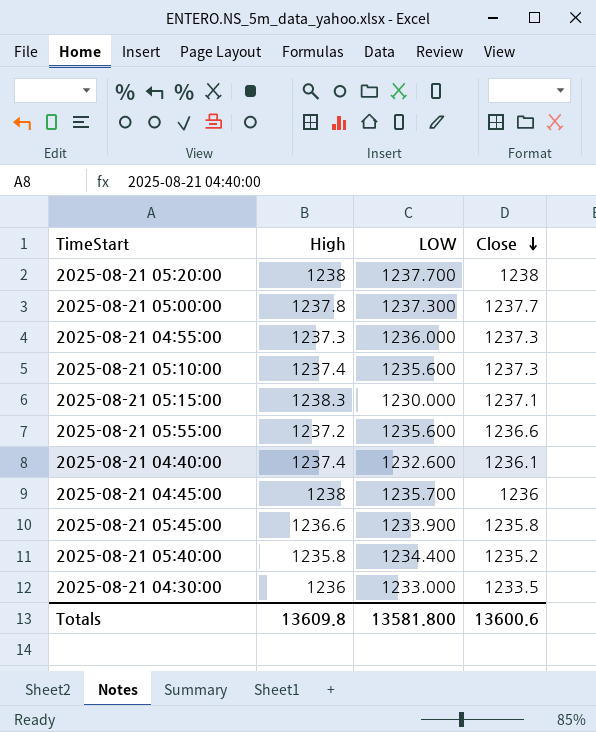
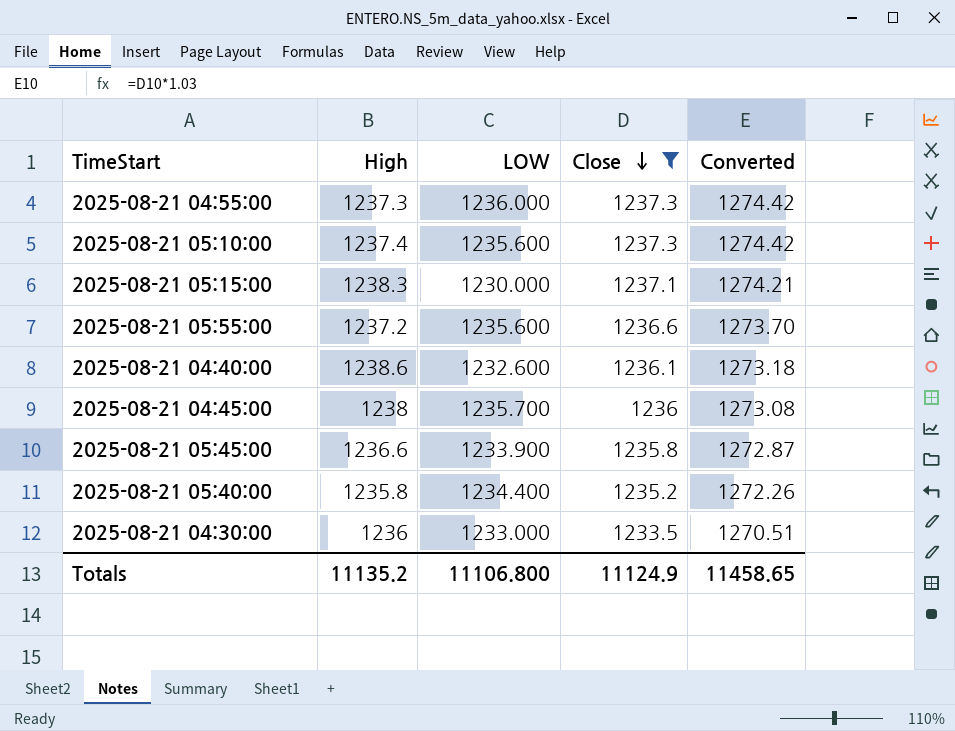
filter: none -> Close <= 1237.3
column Converted | formula: none -> [Close] * 1.03
2025-08-21 04:40:00 | High: 1237.4 -> 1238.6
Totals | High: 13609.8 -> 11135.2
Totals | LOW: 13581.800 -> 11106.800
Totals | Close: 13600.6 -> 11124.9

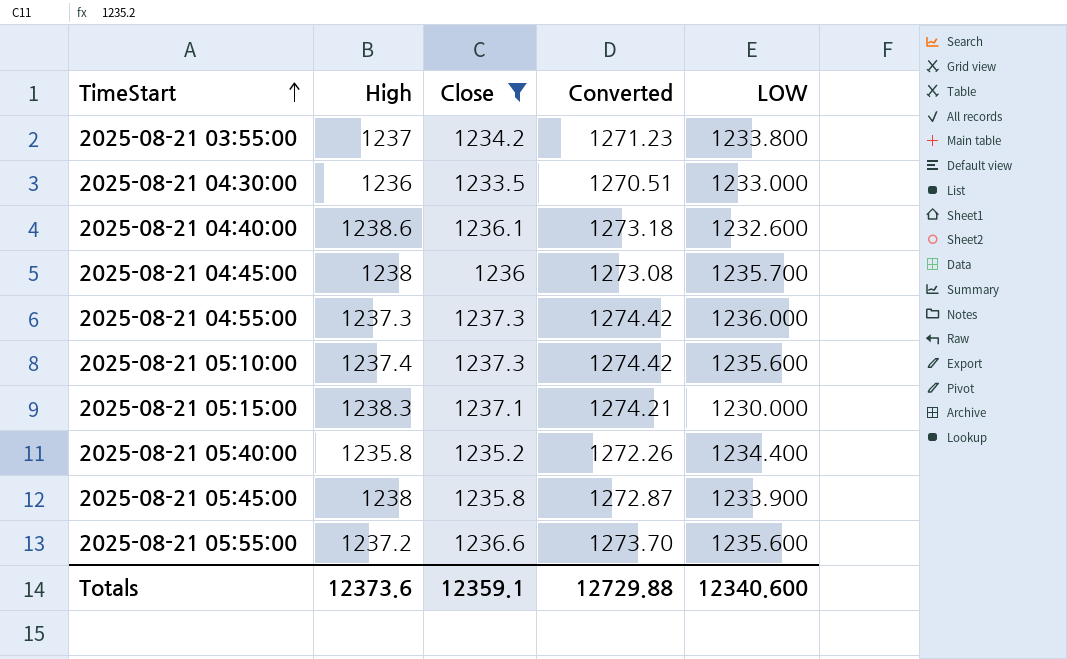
row order: Close descending -> TimeStart ascending
column LOW | position: 3 -> 5
row 2025-08-21 03:55:00: none -> 1237 | 1234.2 | 1271.23 | 1233.800
2025-08-21 05:45:00 | High: 1236.6 -> 1238
Totals | High: 11135.2 -> 12373.6
Totals | Close: 11124.9 -> 12359.1
Totals | Converted: 11458.65 -> 12729.88
Totals | LOW: 11106.800 -> 12340.600

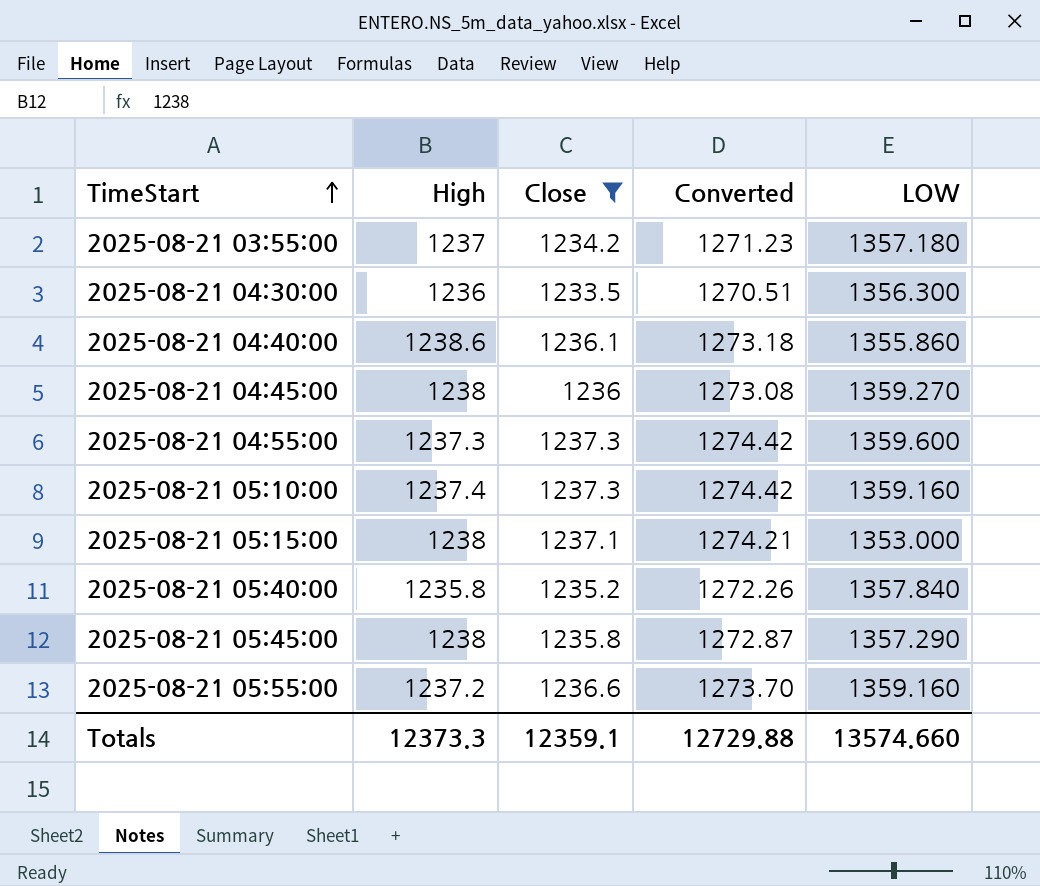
2025-08-21 03:55:00 | LOW: 1233.800 -> 1357.180
2025-08-21 04:30:00 | LOW: 1233.000 -> 1356.300
2025-08-21 04:40:00 | LOW: 1232.600 -> 1355.860
2025-08-21 04:45:00 | LOW: 1235.700 -> 1359.270
2025-08-21 04:55:00 | LOW: 1236.000 -> 1359.600
2025-08-21 05:10:00 | LOW: 1235.600 -> 1359.160
2025-08-21 05:15:00 | High: 1238.3 -> 1238
2025-08-21 05:15:00 | LOW: 1230.000 -> 1353.000
2025-08-21 05:40:00 | LOW: 1234.400 -> 1357.840
2025-08-21 05:45:00 | LOW: 1233.900 -> 1357.290
2025-08-21 05:55:00 | LOW: 1235.600 -> 1359.160
Totals | High: 12373.6 -> 12373.3
Totals | LOW: 12340.600 -> 13574.660

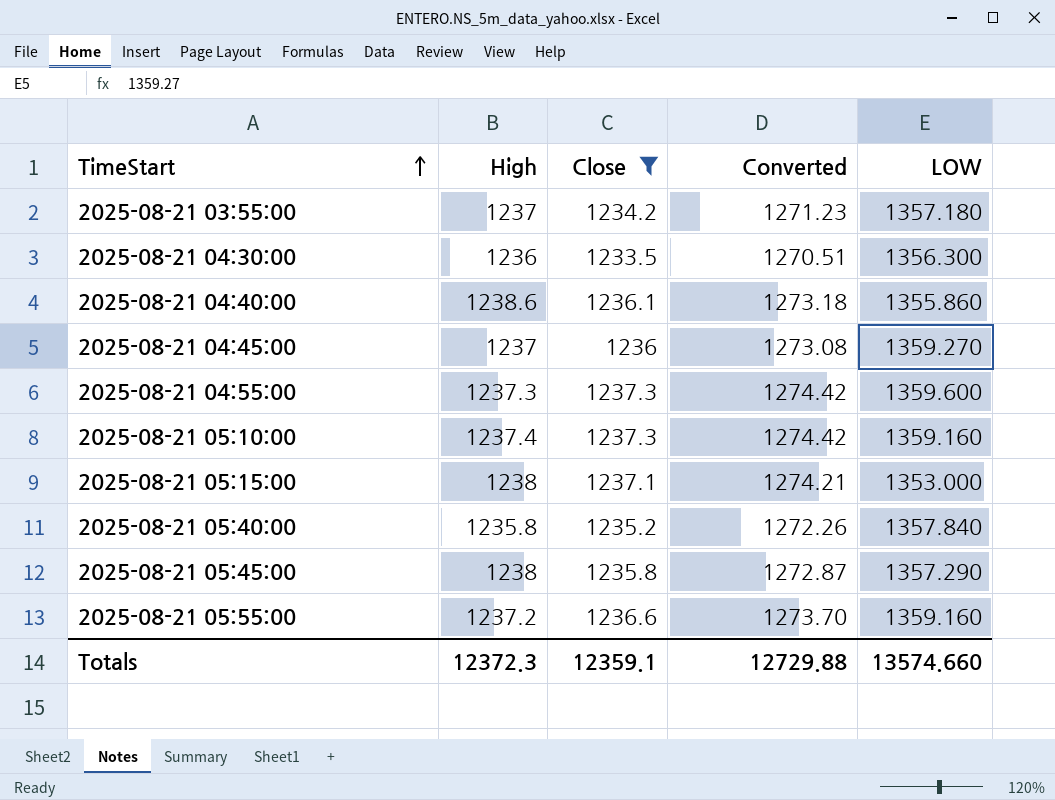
2025-08-21 04:45:00 | High: 1238 -> 1237
Totals | High: 12373.3 -> 12372.3

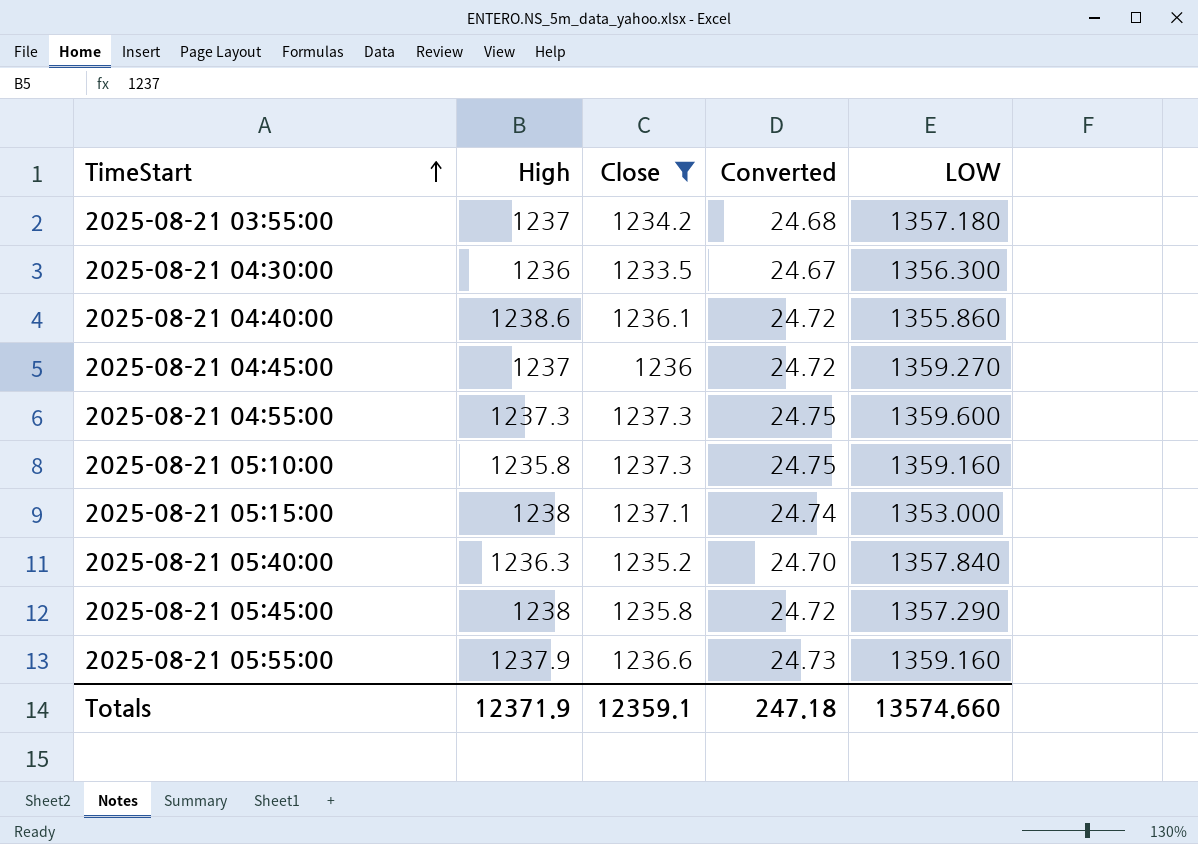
column Converted | formula: [Close] * 1.03 -> [Close] * 0.02
2025-08-21 05:10:00 | High: 1237.4 -> 1235.8
2025-08-21 05:40:00 | High: 1235.8 -> 1236.3
2025-08-21 05:55:00 | High: 1237.2 -> 1237.9
Totals | High: 12372.3 -> 12371.9
Totals | Converted: 12729.88 -> 247.18

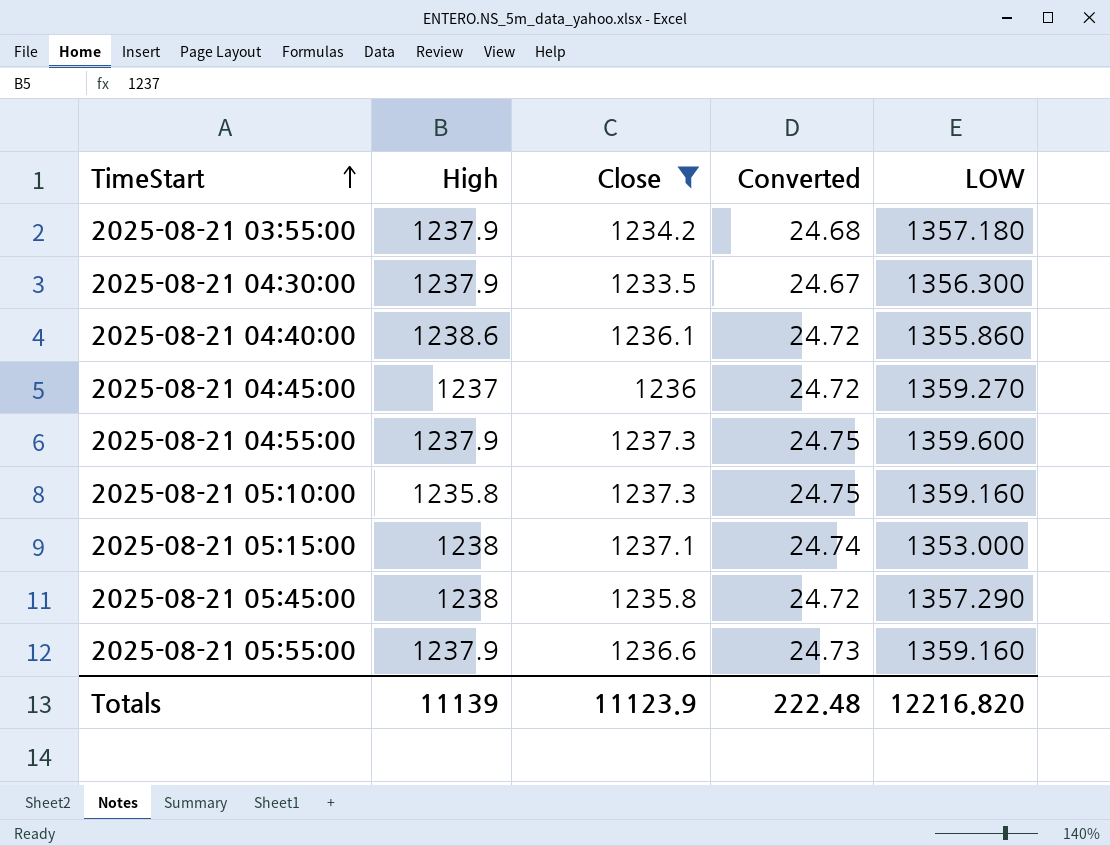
row 2025-08-21 05:40:00: 1236.3 | 1235.2 | 24.70 | 1357.840 -> none
2025-08-21 03:55:00 | High: 1237 -> 1237.9
2025-08-21 04:30:00 | High: 1236 -> 1237.9
2025-08-21 04:55:00 | High: 1237.3 -> 1237.9
Totals | High: 12371.9 -> 11139
Totals | Close: 12359.1 -> 11123.9
Totals | Converted: 247.18 -> 222.48
Totals | LOW: 13574.660 -> 12216.820

